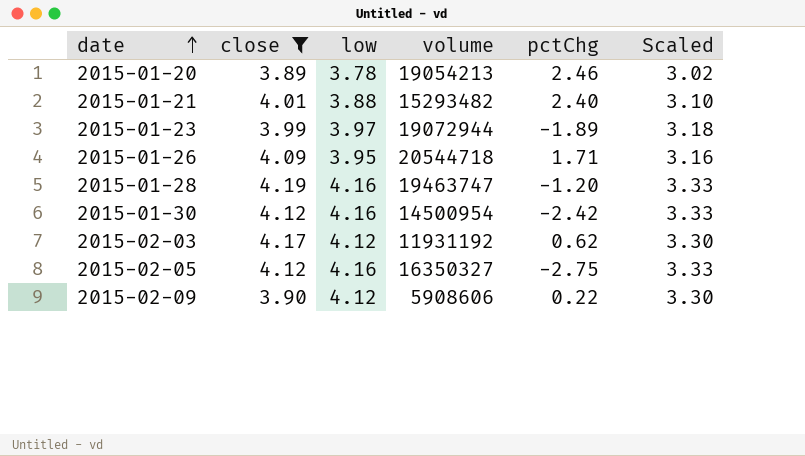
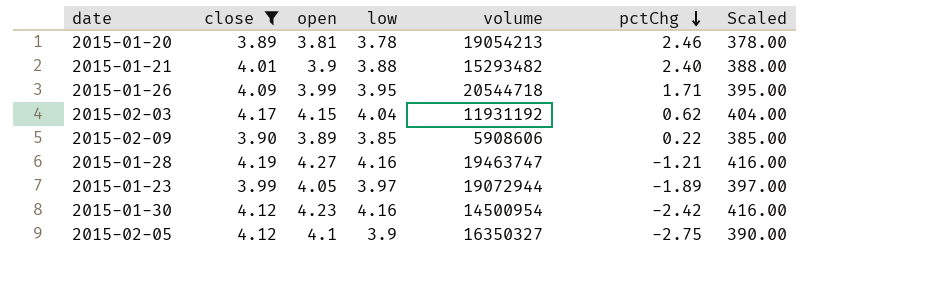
row order: date ascending -> pctChg descending
column open | position: none -> 3
column Scaled | formula: [low] * 0.8 -> [low] * 100
2015-02-03 | low: 4.12 -> 4.04
2015-02-09 | low: 4.12 -> 3.85
2015-01-28 | pctChg: -1.20 -> -1.21
2015-02-05 | low: 4.16 -> 3.9

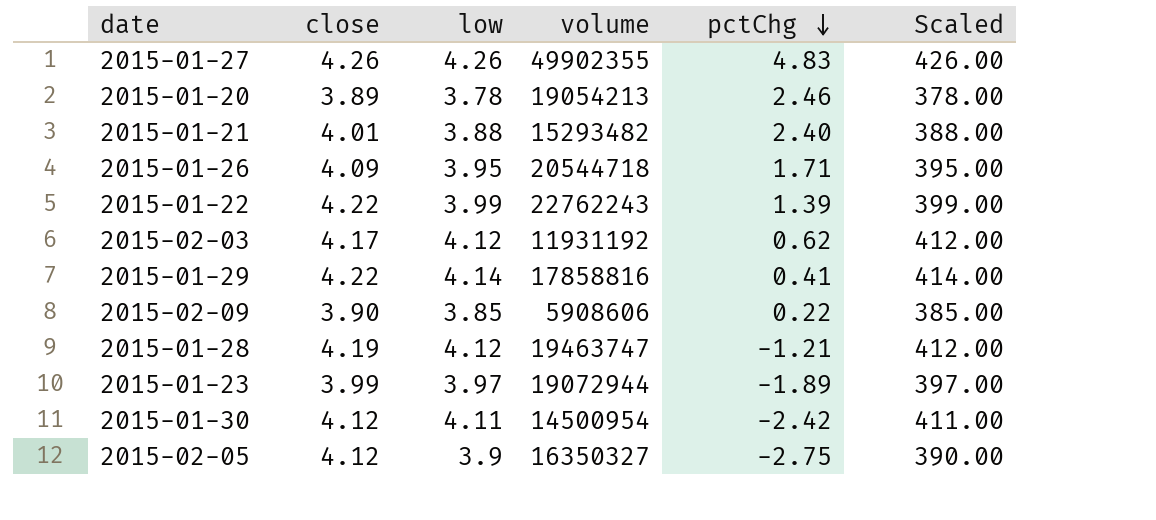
filter: close <= 4.19 -> none
column open | position: 3 -> none
2015-02-03 | low: 4.04 -> 4.12
2015-02-03 | Scaled: 404.00 -> 412.00
2015-01-28 | low: 4.16 -> 4.12
2015-01-28 | Scaled: 416.00 -> 412.00
2015-01-30 | low: 4.16 -> 4.11
2015-01-30 | Scaled: 416.00 -> 411.00

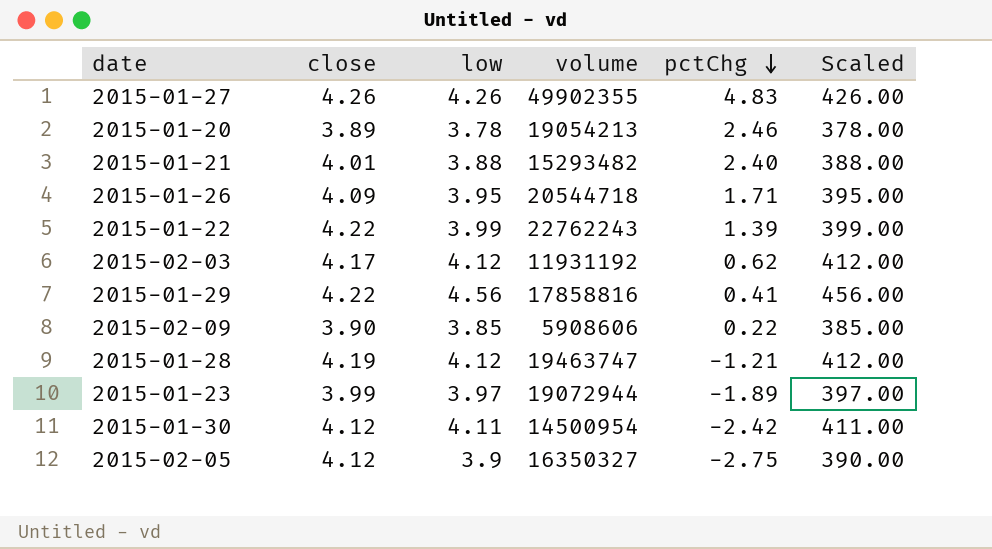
2015-01-29 | low: 4.14 -> 4.56
2015-01-29 | Scaled: 414.00 -> 456.00

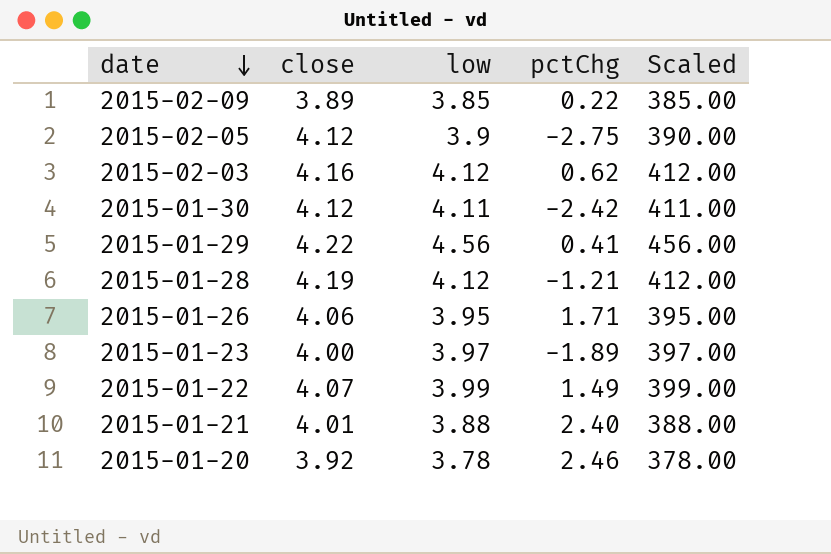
row order: pctChg descending -> date descending
column volume | position: 4 -> none
row 2015-01-27: 4.26 | 4.26 | 49902355 | 4.83 | 426.00 -> none
2015-02-09 | close: 3.90 -> 3.89
2015-02-03 | close: 4.17 -> 4.16
2015-01-26 | close: 4.09 -> 4.06
2015-01-23 | close: 3.99 -> 4.00
2015-01-22 | close: 4.22 -> 4.07
2015-01-22 | pctChg: 1.39 -> 1.49
2015-01-20 | close: 3.89 -> 3.92

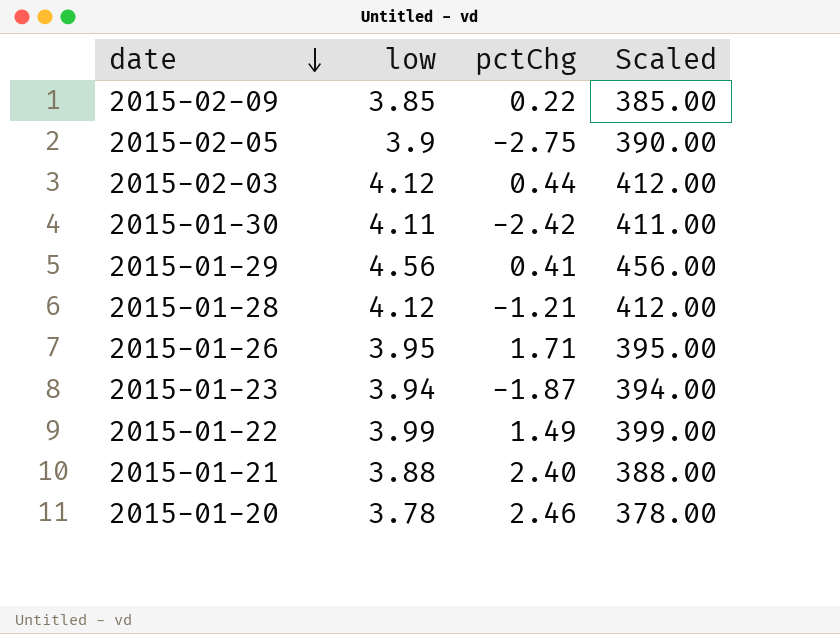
column close | position: 2 -> none
2015-02-03 | pctChg: 0.62 -> 0.44
2015-01-23 | low: 3.97 -> 3.94
2015-01-23 | pctChg: -1.89 -> -1.87
2015-01-23 | Scaled: 397.00 -> 394.00

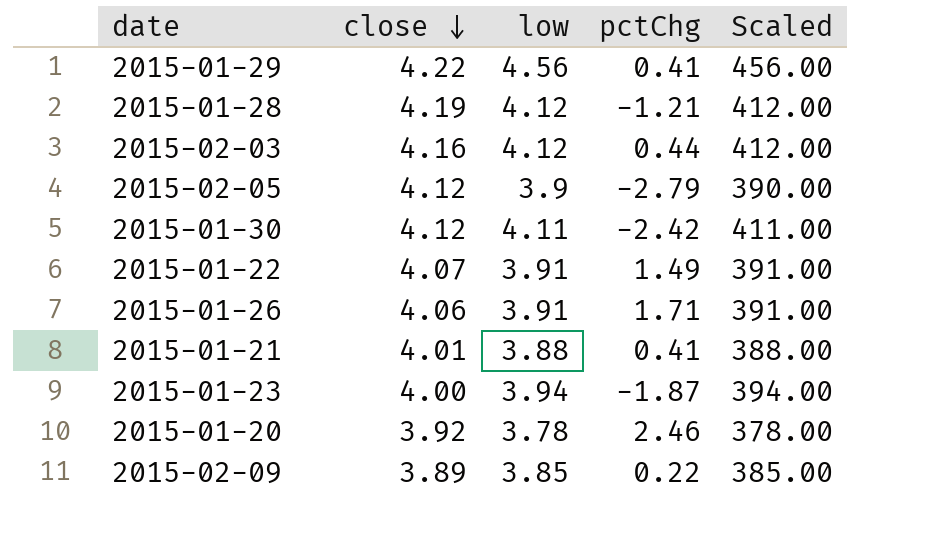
row order: date descending -> close descending
column close | position: none -> 2
2015-02-05 | pctChg: -2.75 -> -2.79
2015-01-22 | low: 3.99 -> 3.91
2015-01-22 | Scaled: 399.00 -> 391.00
2015-01-26 | low: 3.95 -> 3.91
2015-01-26 | Scaled: 395.00 -> 391.00
2015-01-21 | pctChg: 2.40 -> 0.41

